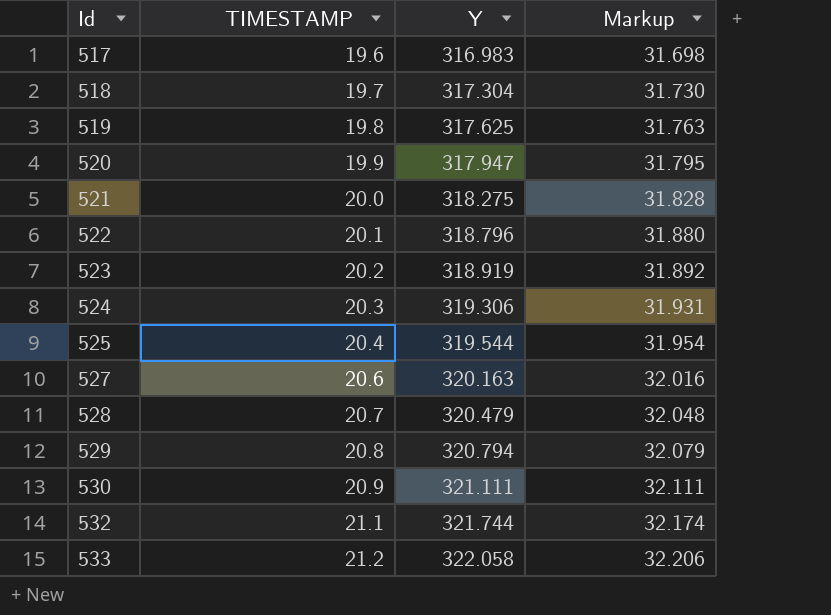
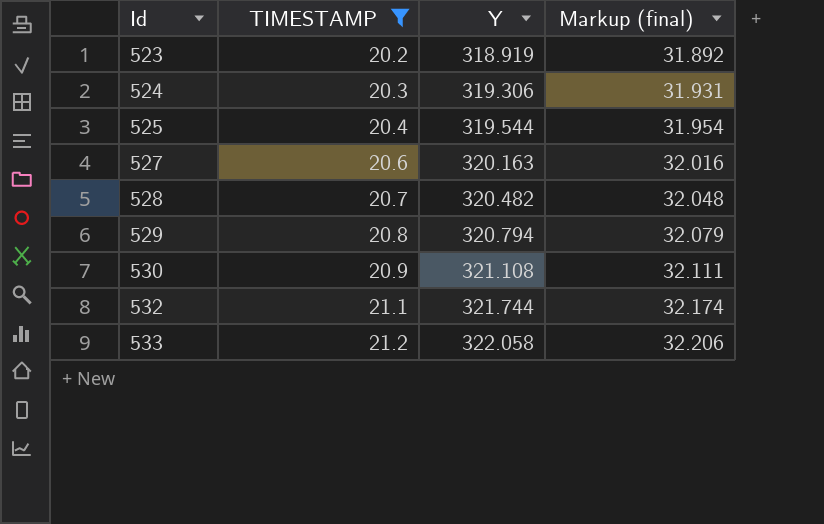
filter: none -> TIMESTAMP >= 20.2
column name: Markup -> Markup (final)
528 | Y: 320.479 -> 320.482
530 | Y: 321.111 -> 321.108

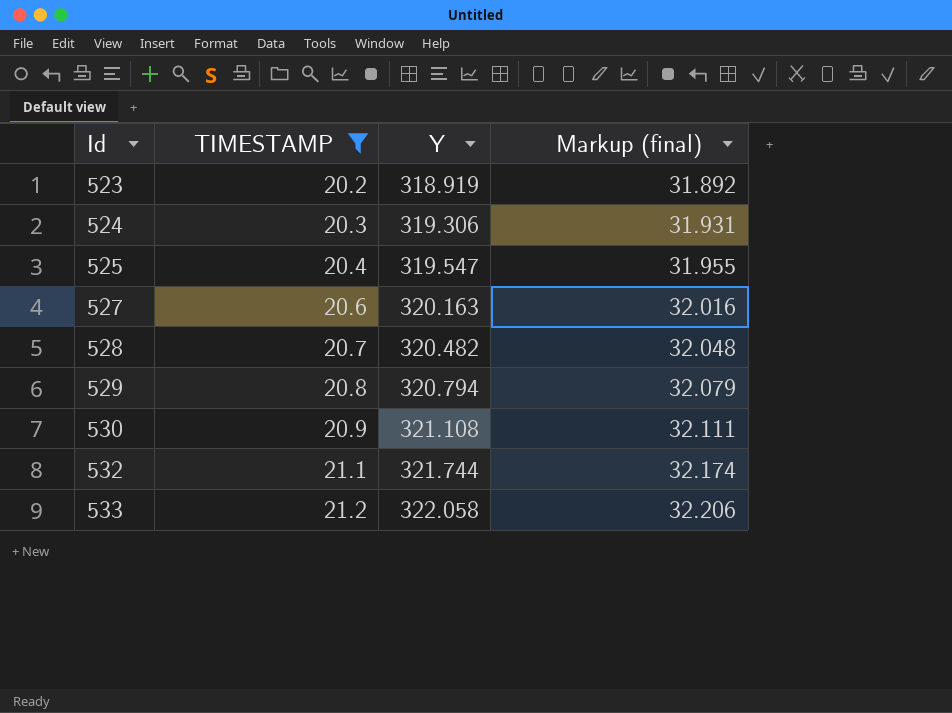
525 | Y: 319.544 -> 319.547
525 | Markup (final): 31.954 -> 31.955

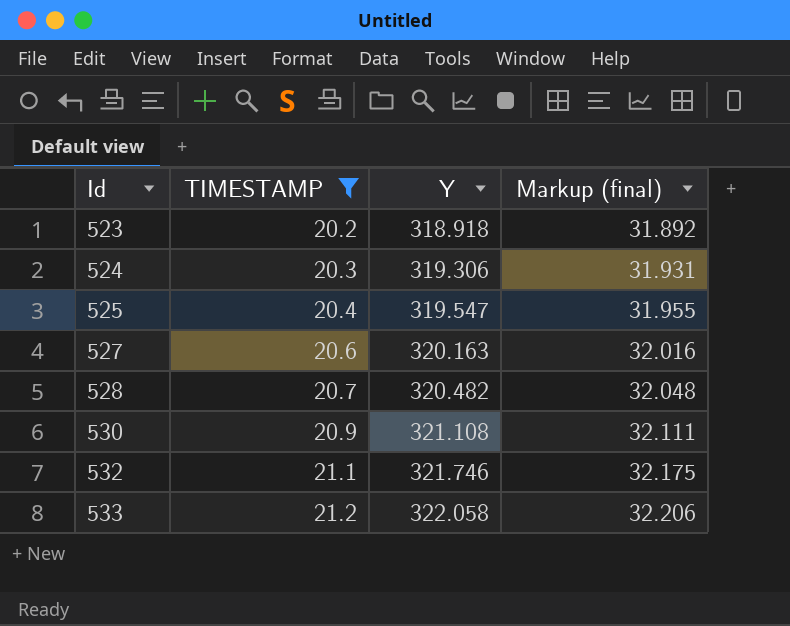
row 529: 20.8 | 320.794 | 32.079 -> none
523 | Y: 318.919 -> 318.918
532 | Y: 321.744 -> 321.746
532 | Markup (final): 32.174 -> 32.175

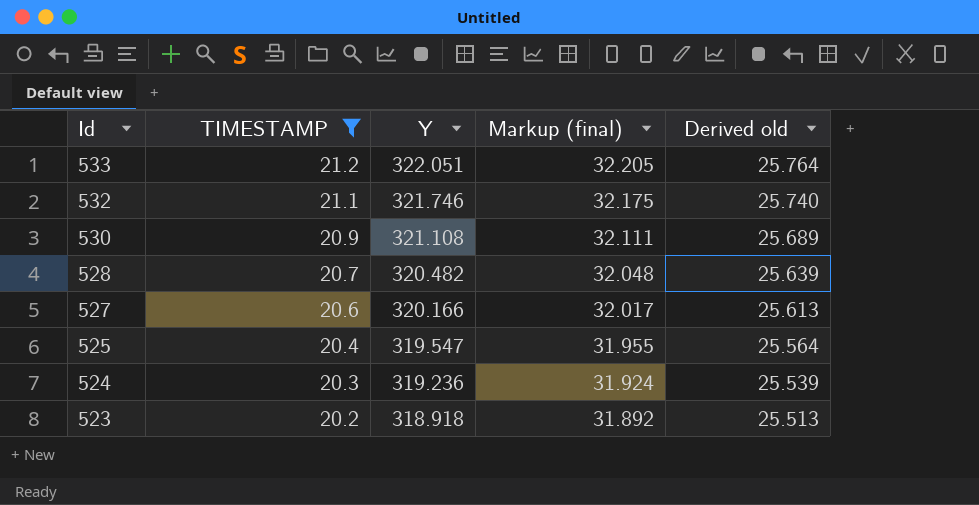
row order: Id ascending -> Id descending
column Derived old | formula: none -> [Y] * 0.08
533 | Y: 322.058 -> 322.051
533 | Markup (final): 32.206 -> 32.205
527 | Y: 320.163 -> 320.166
527 | Markup (final): 32.016 -> 32.017
524 | Y: 319.306 -> 319.236
524 | Markup (final): 31.931 -> 31.924

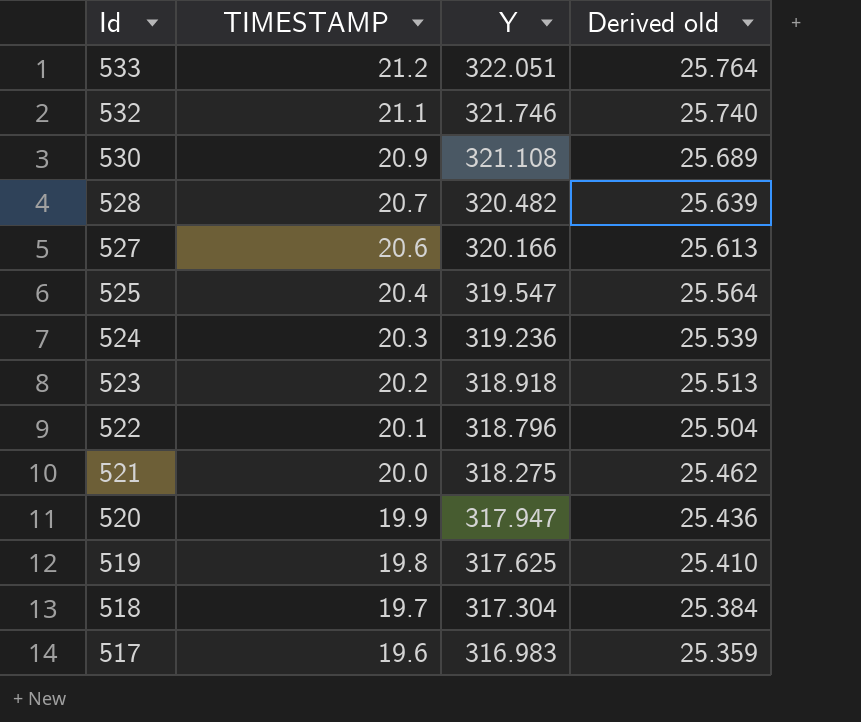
filter: TIMESTAMP >= 20.2 -> none
column Markup (final) | formula: [Y] * 0.1 -> none

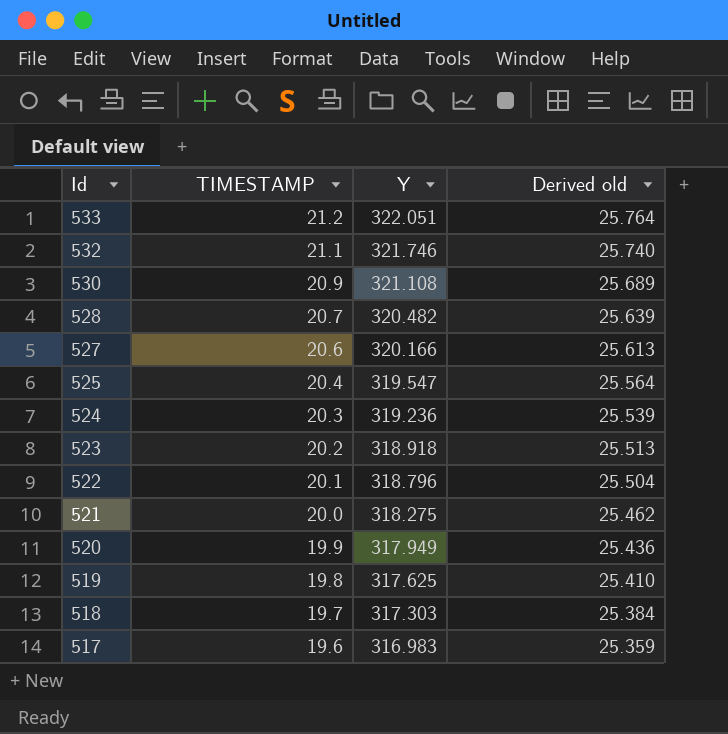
520 | Y: 317.947 -> 317.949
518 | Y: 317.304 -> 317.303

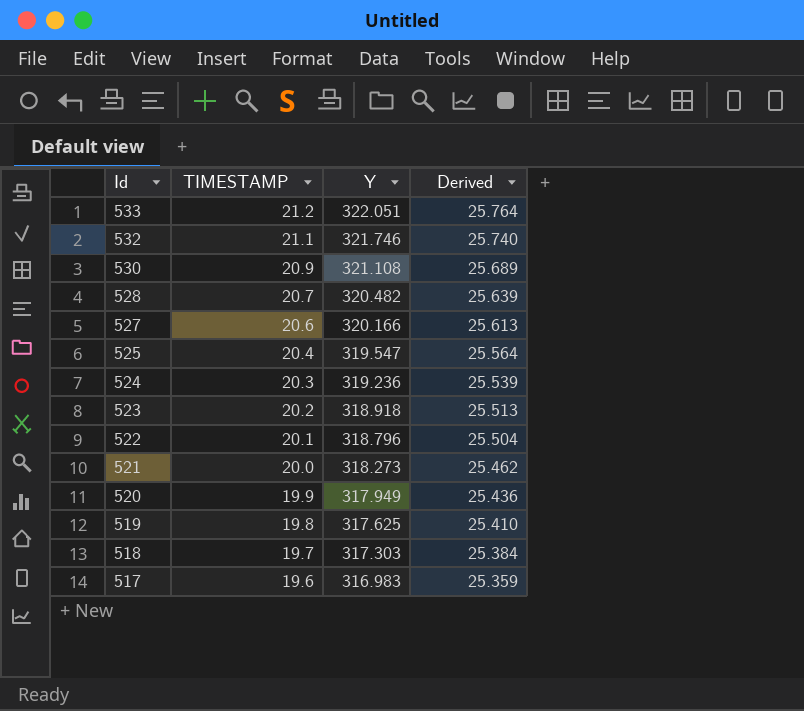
column name: Derived old -> Derived
521 | Y: 318.275 -> 318.273

